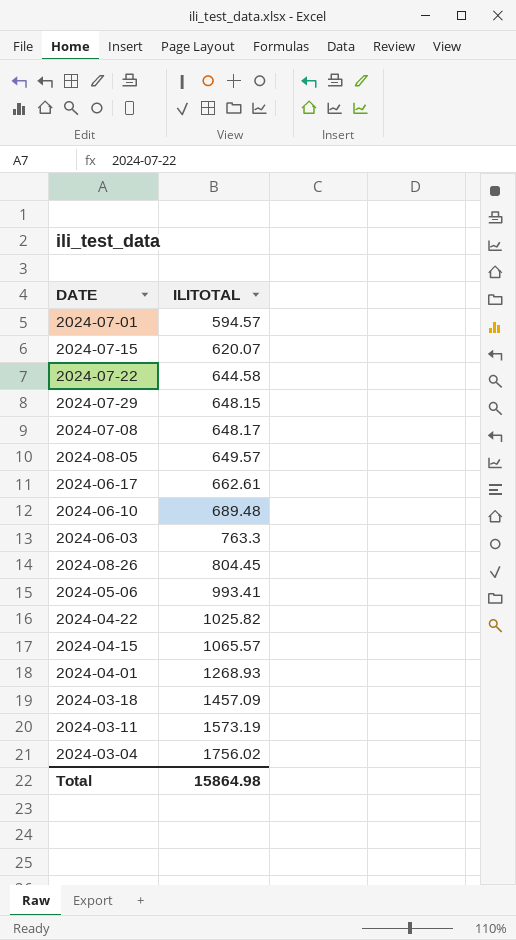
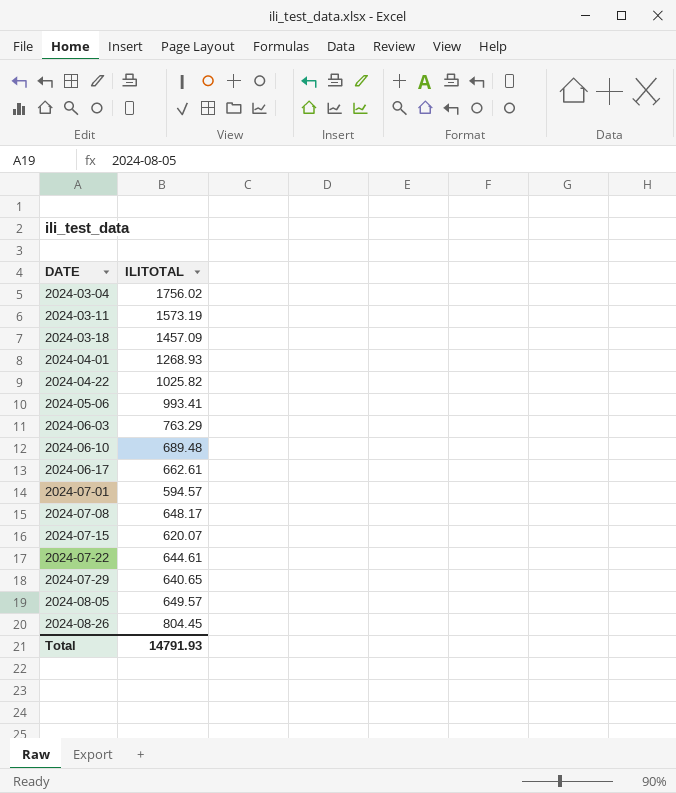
row order: ILITOTAL ascending -> DATE ascending
row 2024-04-15: 1065.57 -> none
2024-06-03 | ILITOTAL: 763.3 -> 763.29
2024-07-22 | ILITOTAL: 644.58 -> 644.61
2024-07-29 | ILITOTAL: 648.15 -> 640.65
Total | ILITOTAL: 15864.98 -> 14791.93

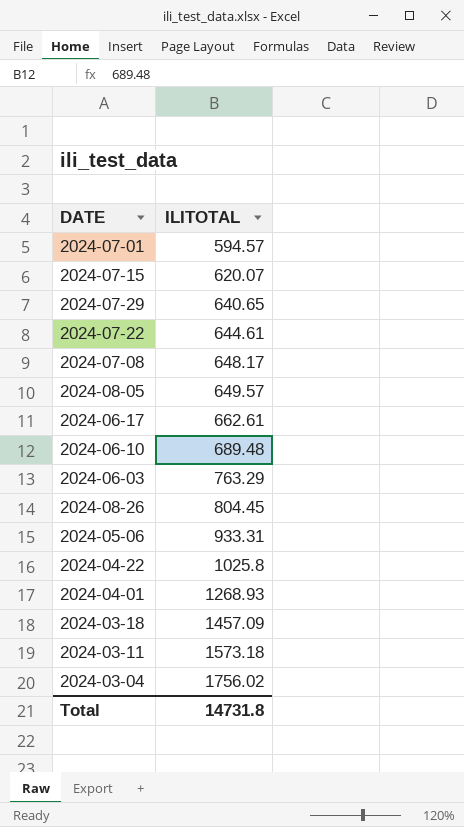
row order: DATE ascending -> ILITOTAL ascending
2024-05-06 | ILITOTAL: 993.41 -> 933.31
2024-04-22 | ILITOTAL: 1025.82 -> 1025.8
2024-03-11 | ILITOTAL: 1573.19 -> 1573.18
Total | ILITOTAL: 14791.93 -> 14731.8

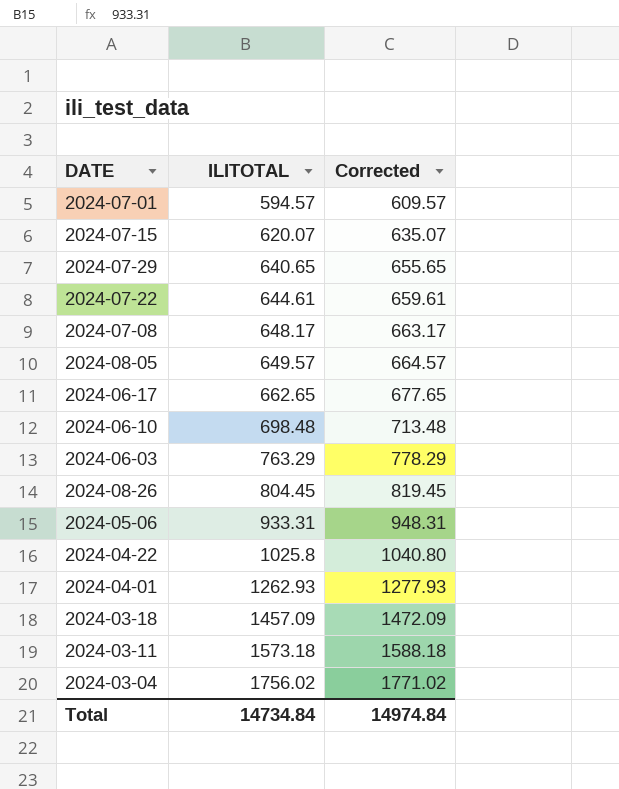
column Corrected | formula: none -> [ILITOTAL] + 15
2024-06-17 | ILITOTAL: 662.61 -> 662.65
2024-06-10 | ILITOTAL: 689.48 -> 698.48
2024-04-01 | ILITOTAL: 1268.93 -> 1262.93
Total | ILITOTAL: 14731.8 -> 14734.84

